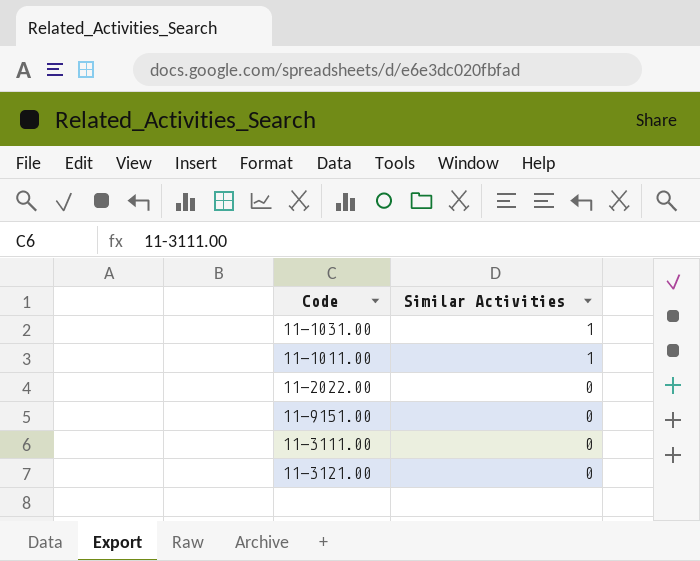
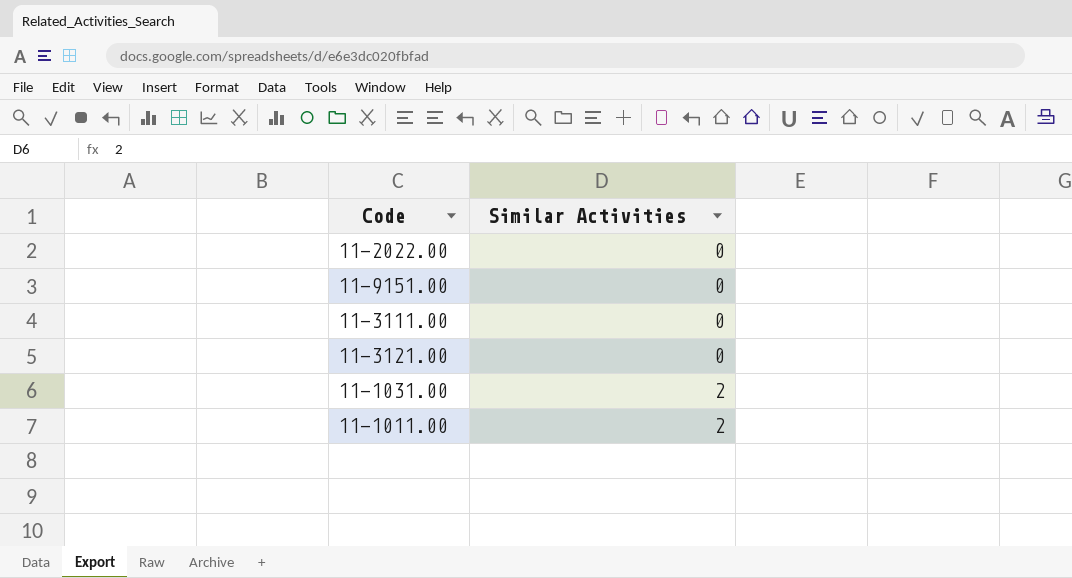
row order: Similar Activities descending -> Similar Activities ascending
11-1031.00 | Similar Activities: 1 -> 2
11-1011.00 | Similar Activities: 1 -> 2

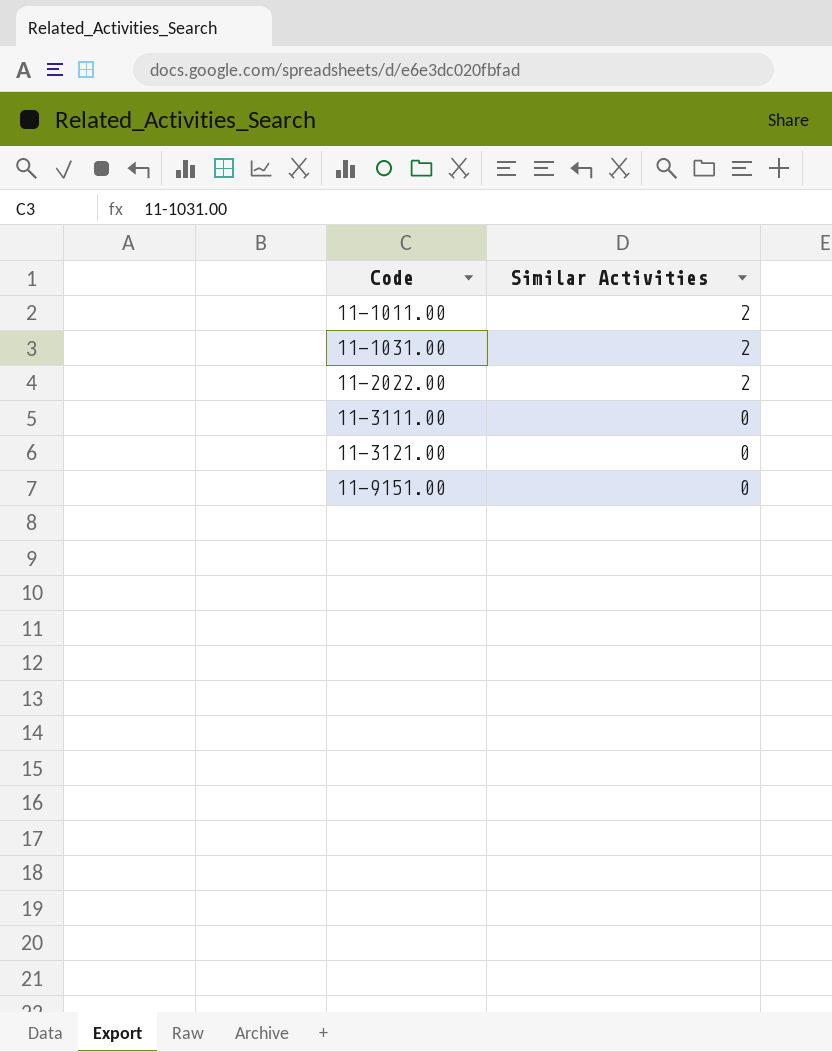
row order: Similar Activities ascending -> Code ascending
11-2022.00 | Similar Activities: 0 -> 2

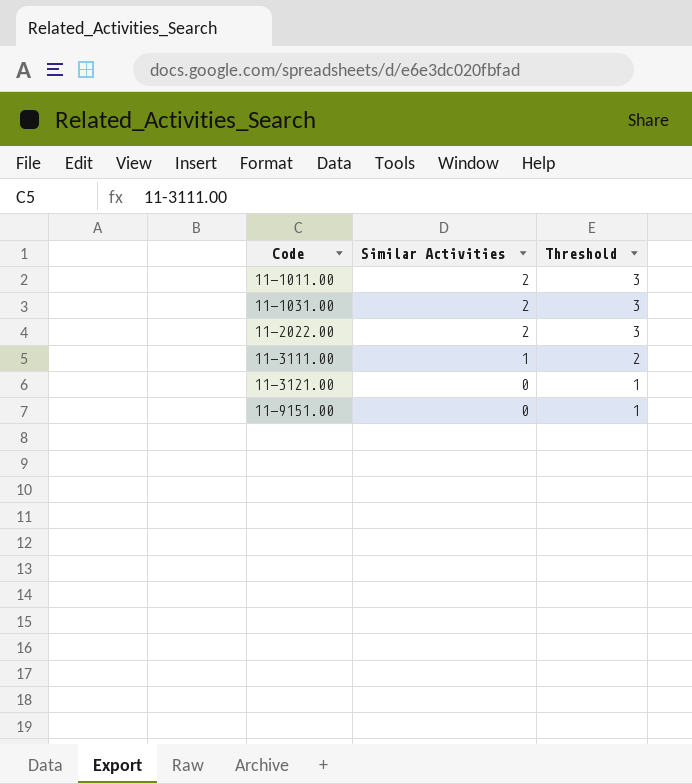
column Threshold | formula: none -> [Similar Activities] + 1
11-3111.00 | Similar Activities: 0 -> 1

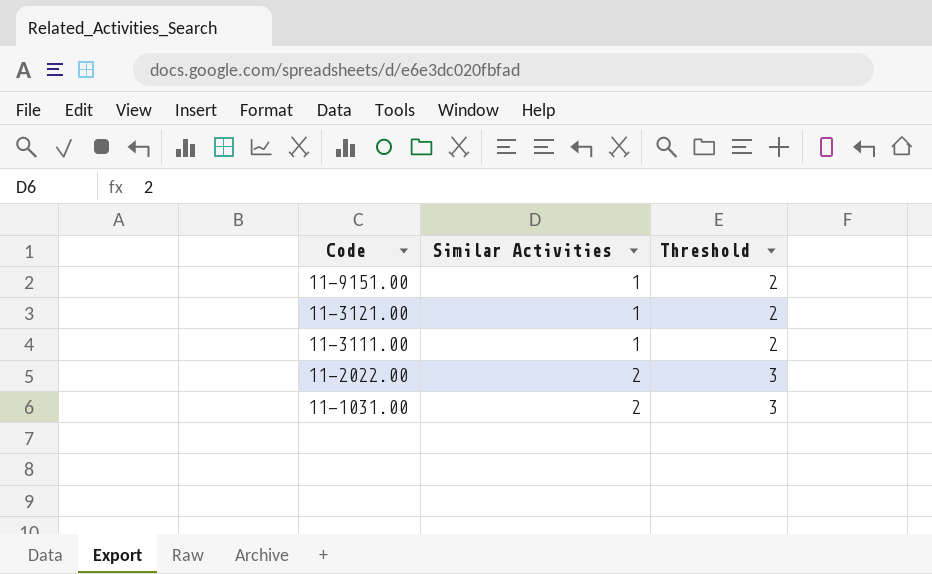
row order: Code ascending -> Code descending
row 11-1011.00: 2 | 3 -> none
11-9151.00 | Similar Activities: 0 -> 1
11-9151.00 | Threshold: 1 -> 2
11-3121.00 | Similar Activities: 0 -> 1
11-3121.00 | Threshold: 1 -> 2

